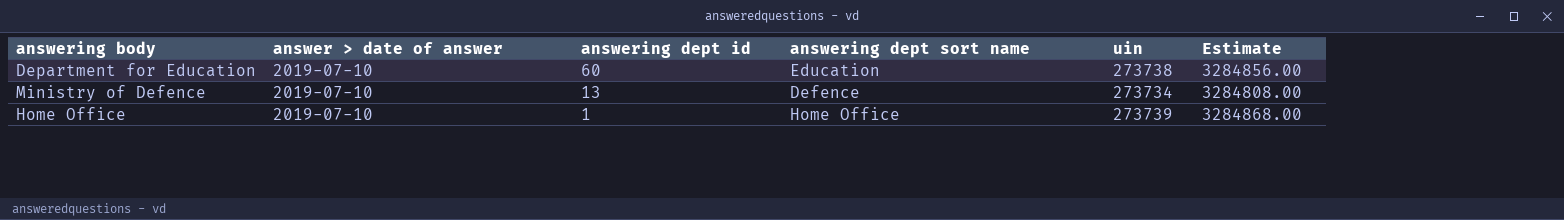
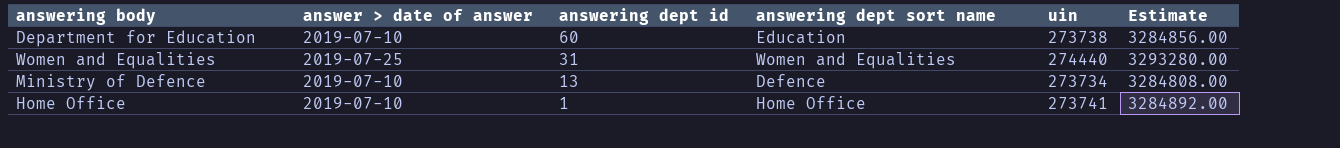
row Women and Equalities: none -> 2019-07-25 | 31 | Women and Equalities | 274440 | 3293280.00
Home Office | uin: 273739 -> 273741
Home Office | Estimate: 3284868.00 -> 3284892.00

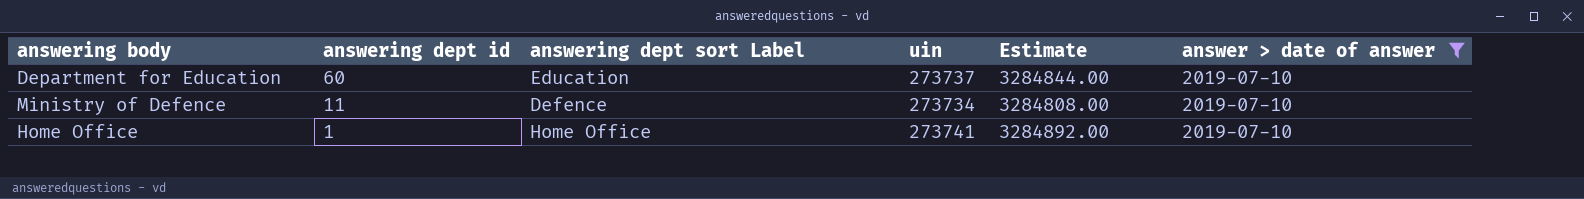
filter: none -> answer > date of answer = 2019-07-10
column name: answering dept sort name -> answering dept sort Label
column answer > date of answer | position: 2 -> 6
Department for Education | uin: 273738 -> 273737
Department for Education | Estimate: 3284856.00 -> 3284844.00
Ministry of Defence | answering dept id: 13 -> 11

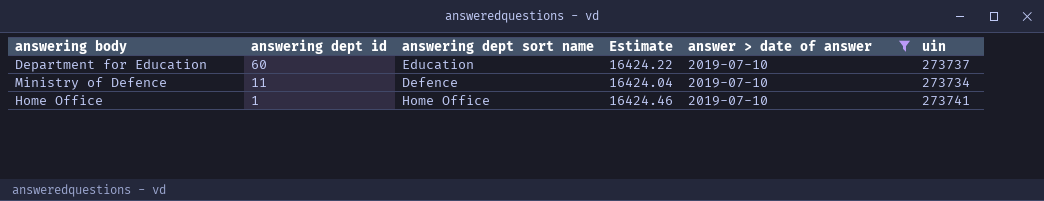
column name: answering dept sort Label -> answering dept sort name
column Estimate | formula: [uin] * 12 -> [uin] * 0.06
column uin | position: 4 -> 6

